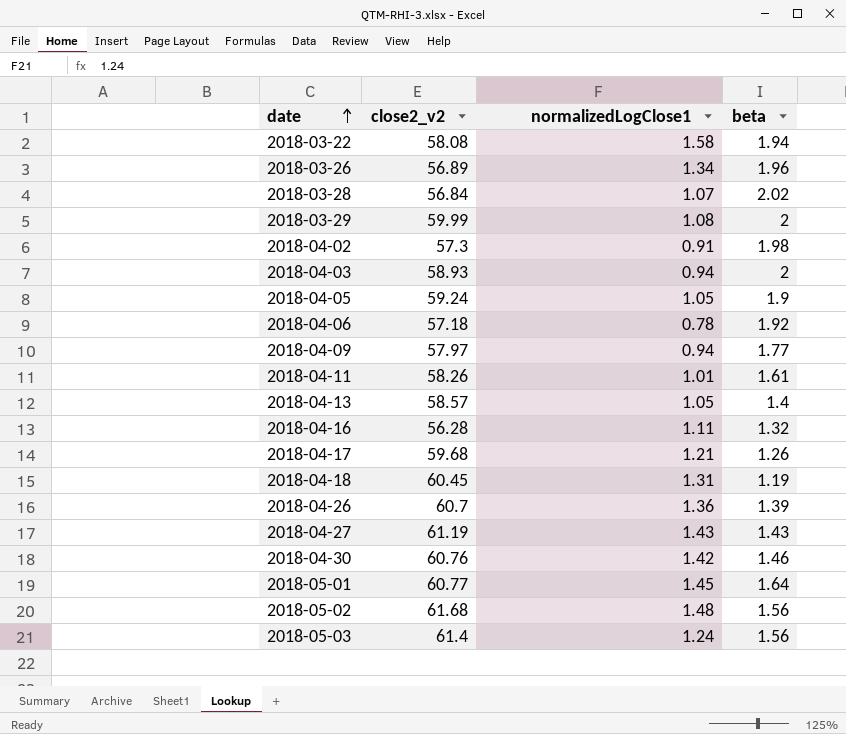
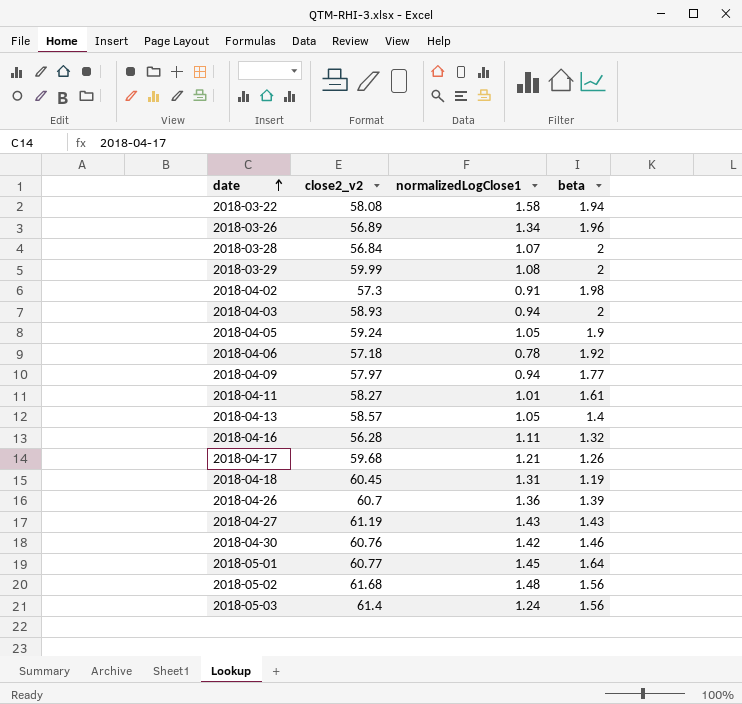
2018-03-28 | beta: 2.02 -> 2
2018-04-11 | close2_v2: 58.26 -> 58.27

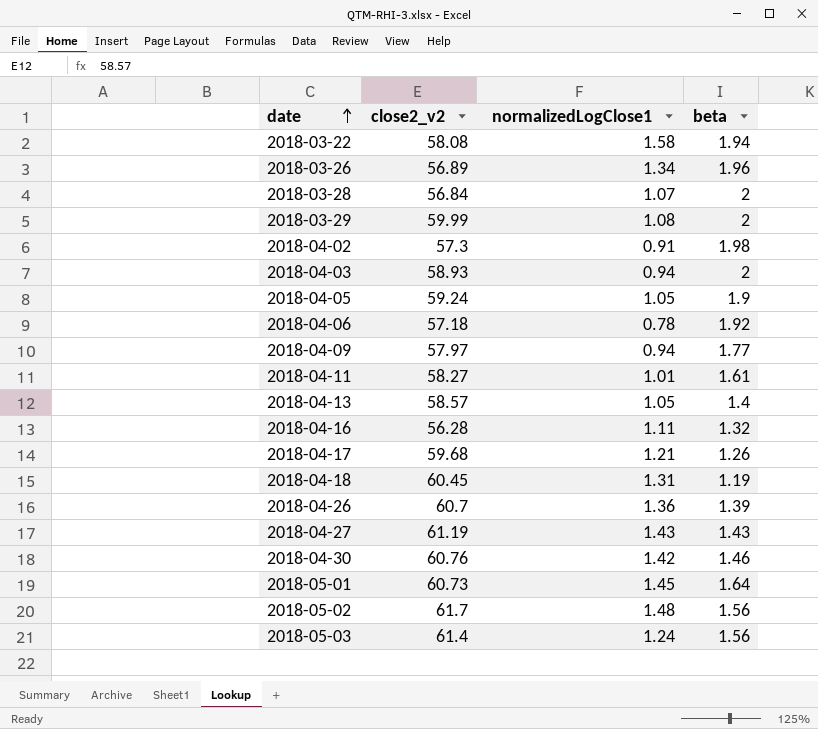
2018-05-01 | close2_v2: 60.77 -> 60.73
2018-05-02 | close2_v2: 61.68 -> 61.7

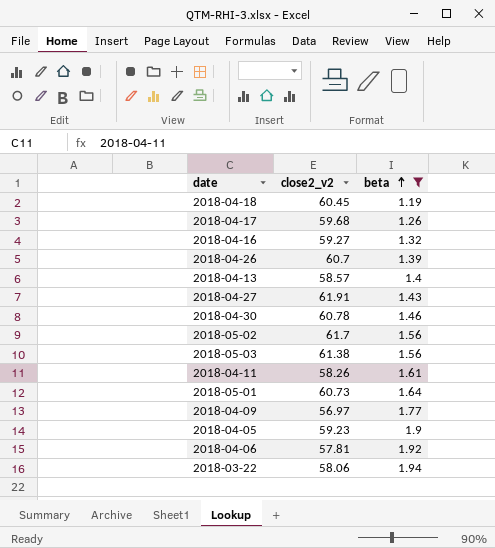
filter: none -> beta <= 1.94
row order: date ascending -> beta ascending
column normalizedLogClose1 | position: 3 -> none
2018-04-16 | close2_v2: 56.28 -> 59.27
2018-04-27 | close2_v2: 61.19 -> 61.91
2018-04-30 | close2_v2: 60.76 -> 60.78
2018-05-03 | close2_v2: 61.4 -> 61.38
2018-04-11 | close2_v2: 58.27 -> 58.26
2018-04-09 | close2_v2: 57.97 -> 56.97
2018-04-05 | close2_v2: 59.24 -> 59.23
2018-04-06 | close2_v2: 57.18 -> 57.81
2018-03-22 | close2_v2: 58.08 -> 58.06

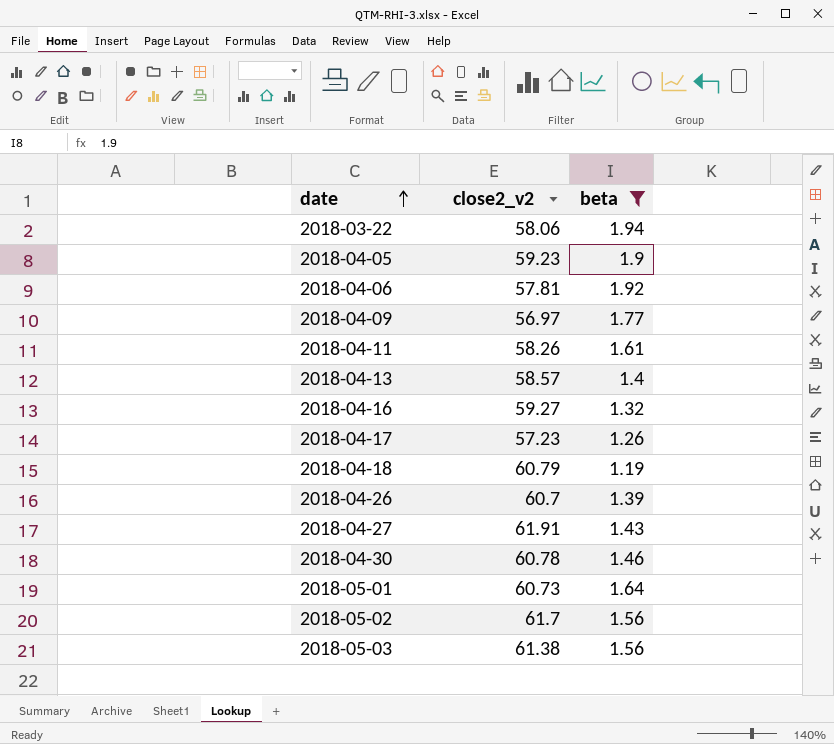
row order: beta ascending -> date ascending
2018-04-17 | close2_v2: 59.68 -> 57.23
2018-04-18 | close2_v2: 60.45 -> 60.79

